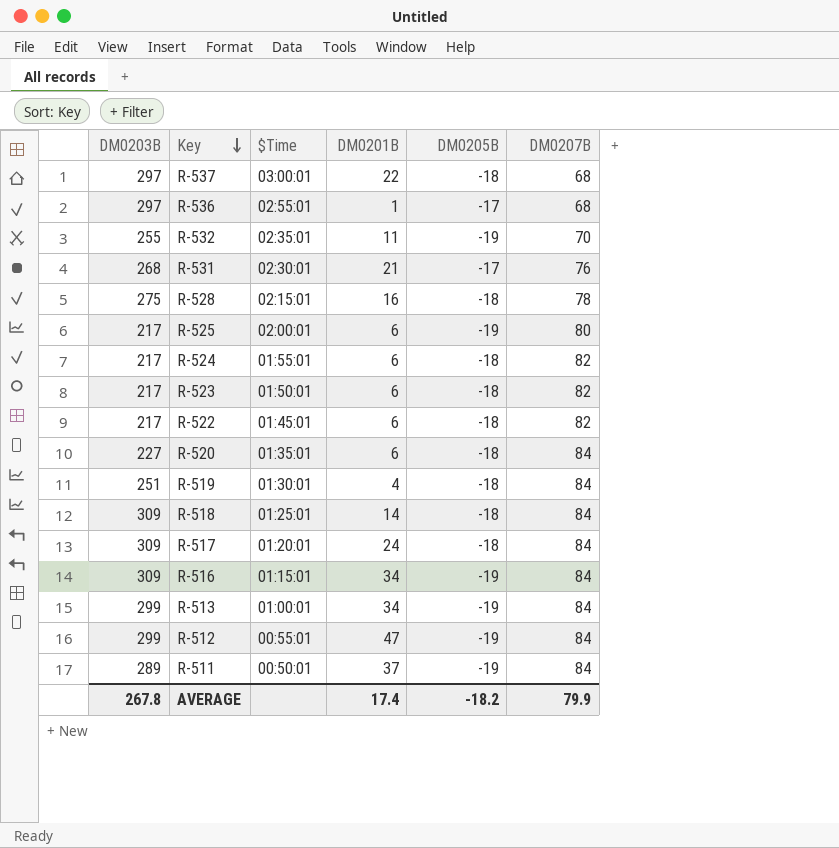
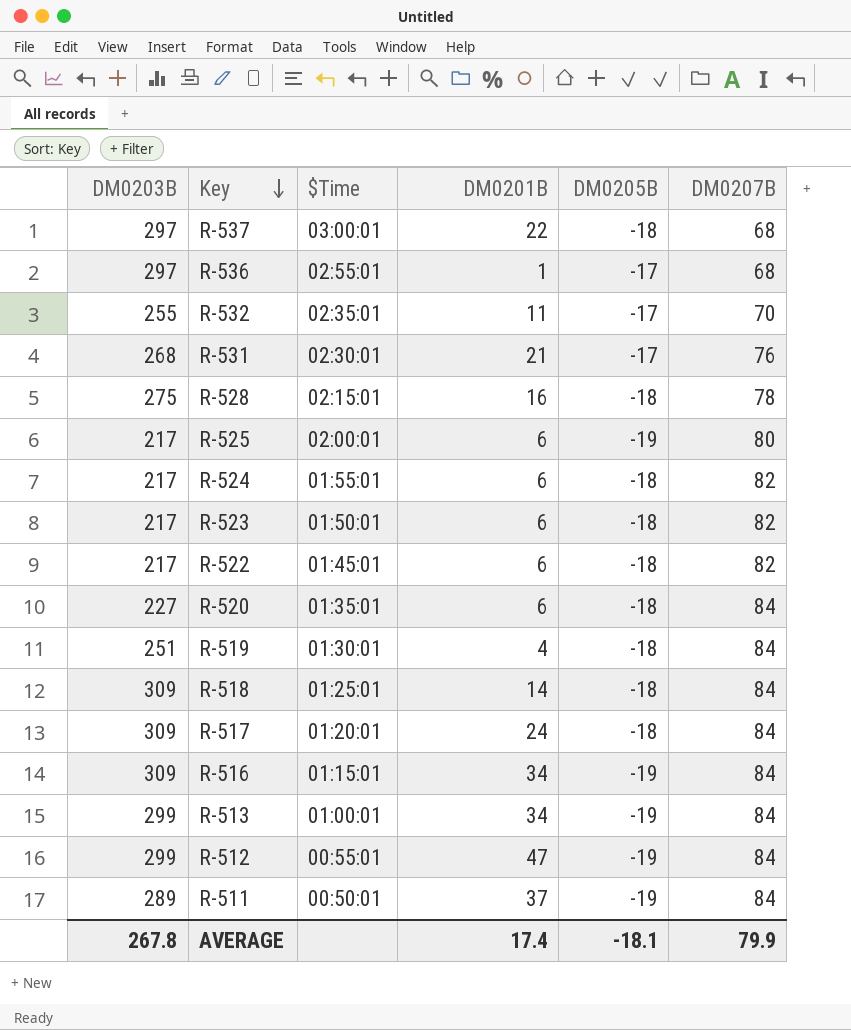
R-532 | DM0205B: -19 -> -17
AVERAGE | DM0205B: -18.2 -> -18.1

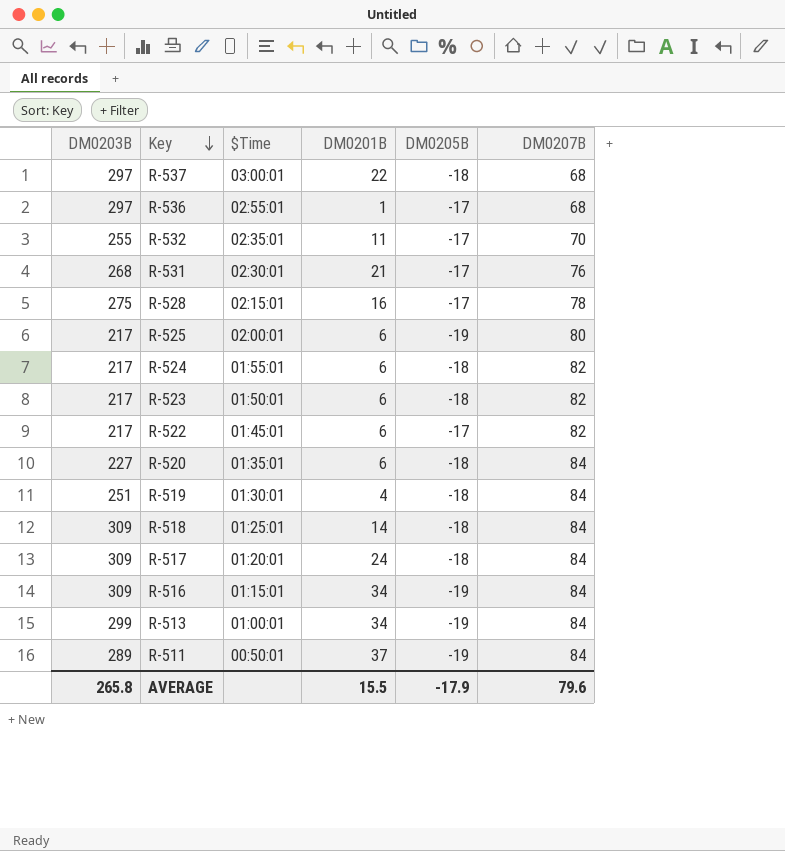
row R-512: 299 | 00:55:01 | 47 | -19 | 84 -> none
R-528 | DM0205B: -18 -> -17
R-522 | DM0205B: -18 -> -17
AVERAGE | DM0203B: 267.8 -> 265.8
AVERAGE | DM0201B: 17.4 -> 15.5
AVERAGE | DM0205B: -18.1 -> -17.9
AVERAGE | DM0207B: 79.9 -> 79.6

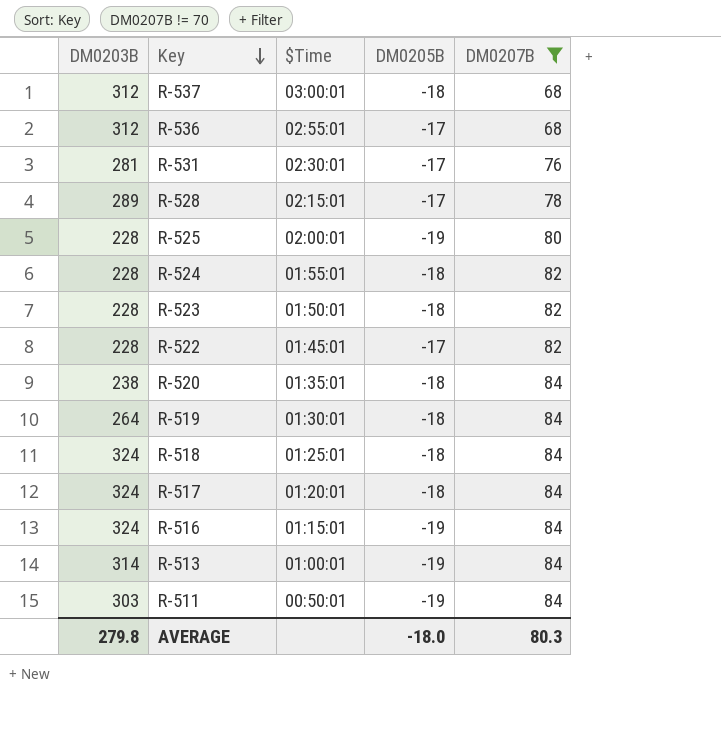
filter: none -> DM0207B != 70
column DM0201B | position: 4 -> none
R-537 | DM0203B: 297 -> 312
R-536 | DM0203B: 297 -> 312
R-531 | DM0203B: 268 -> 281
R-528 | DM0203B: 275 -> 289
R-525 | DM0203B: 217 -> 228
R-524 | DM0203B: 217 -> 228
R-523 | DM0203B: 217 -> 228
R-522 | DM0203B: 217 -> 228
R-520 | DM0203B: 227 -> 238
R-519 | DM0203B: 251 -> 264
R-518 | DM0203B: 309 -> 324
R-517 | DM0203B: 309 -> 324
R-516 | DM0203B: 309 -> 324
R-513 | DM0203B: 299 -> 314
R-511 | DM0203B: 289 -> 303
AVERAGE | DM0203B: 265.8 -> 279.8
AVERAGE | DM0205B: -17.9 -> -18.0
AVERAGE | DM0207B: 79.6 -> 80.3

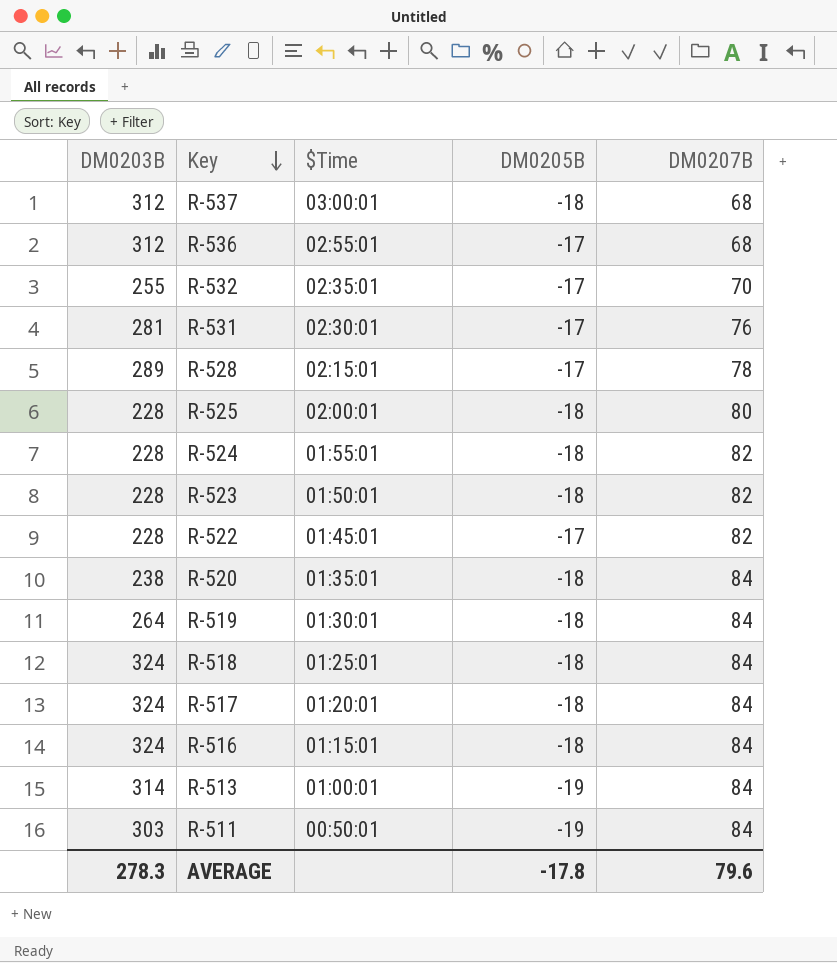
filter: DM0207B != 70 -> none
R-525 | DM0205B: -19 -> -18
R-516 | DM0205B: -19 -> -18
AVERAGE | DM0203B: 279.8 -> 278.3
AVERAGE | DM0205B: -18.0 -> -17.8
AVERAGE | DM0207B: 80.3 -> 79.6

